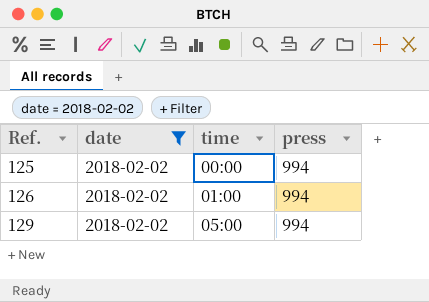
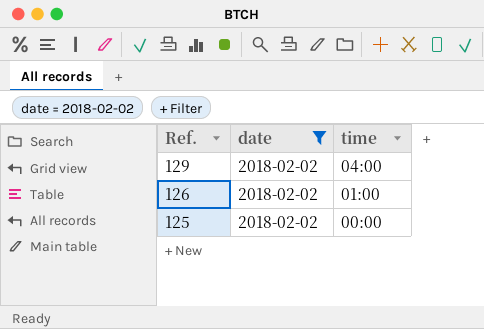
row order: Ref. ascending -> Ref. descending
column press | position: 4 -> none
129 | time: 05:00 -> 04:00

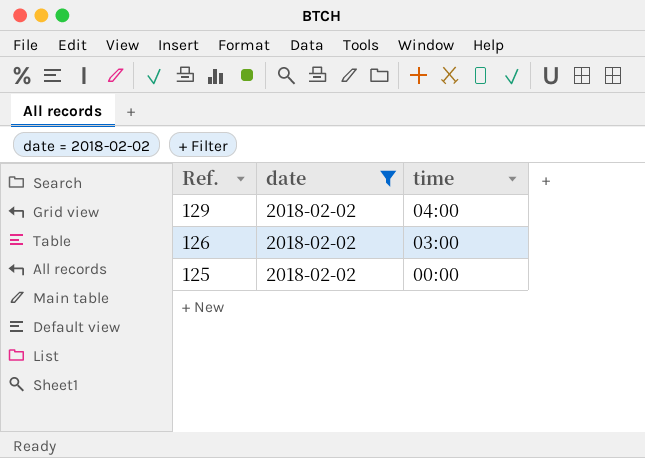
126 | time: 01:00 -> 03:00

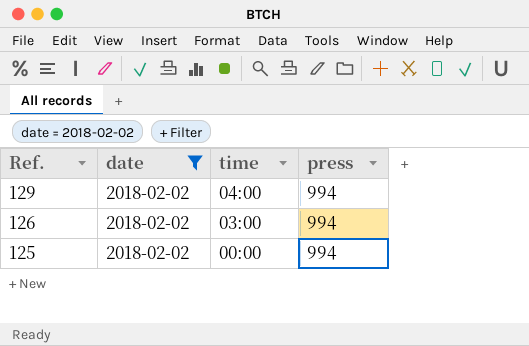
column press | position: none -> 4

